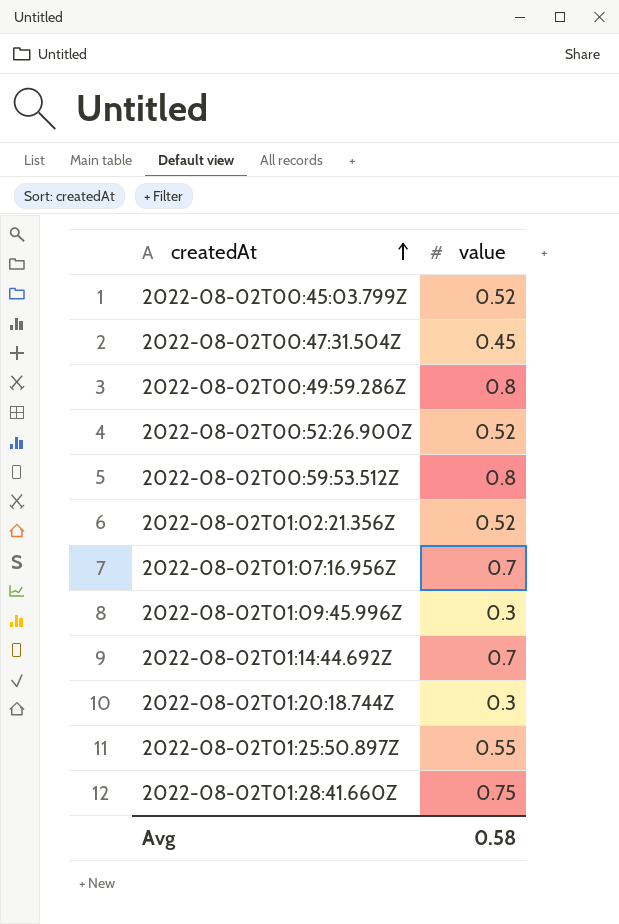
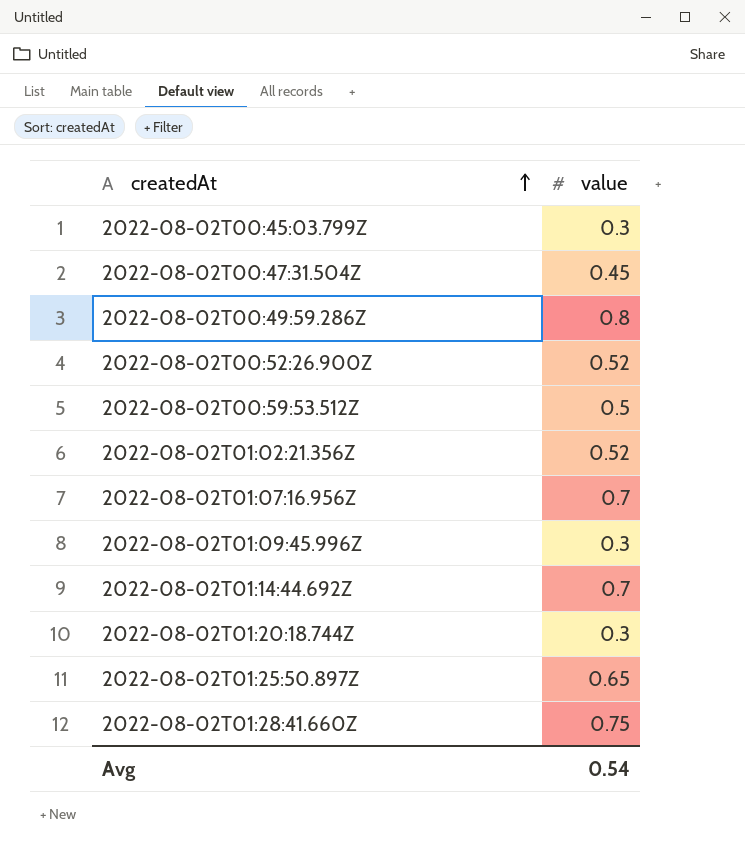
2022-08-02T00:45:03.799Z | value: 0.52 -> 0.3
2022-08-02T00:59:53.512Z | value: 0.8 -> 0.5
2022-08-02T01:25:50.897Z | value: 0.55 -> 0.65
Avg | value: 0.58 -> 0.54

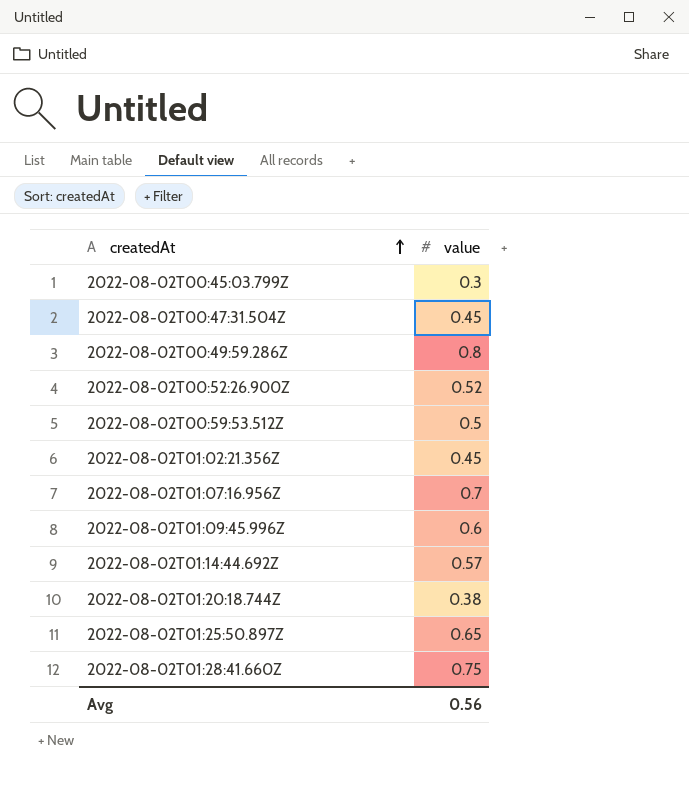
2022-08-02T01:02:21.356Z | value: 0.52 -> 0.45
2022-08-02T01:09:45.996Z | value: 0.3 -> 0.6
2022-08-02T01:14:44.692Z | value: 0.7 -> 0.57
2022-08-02T01:20:18.744Z | value: 0.3 -> 0.38
Avg | value: 0.54 -> 0.56

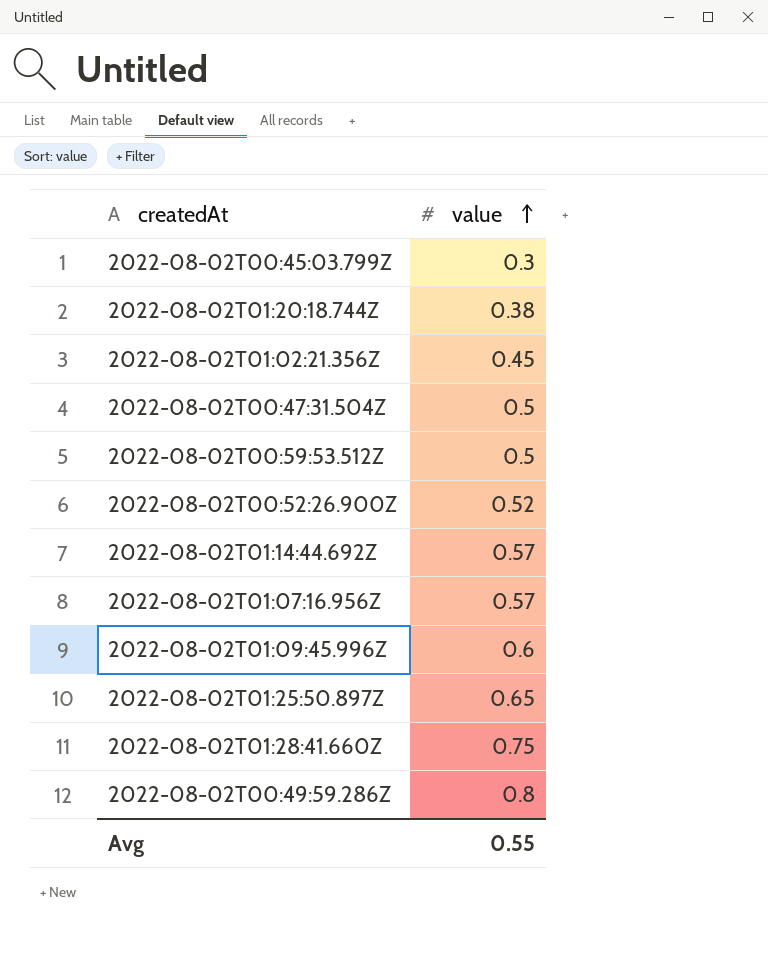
row order: createdAt ascending -> value ascending
2022-08-02T00:47:31.504Z | value: 0.45 -> 0.5
2022-08-02T01:07:16.956Z | value: 0.7 -> 0.57
Avg | value: 0.56 -> 0.55

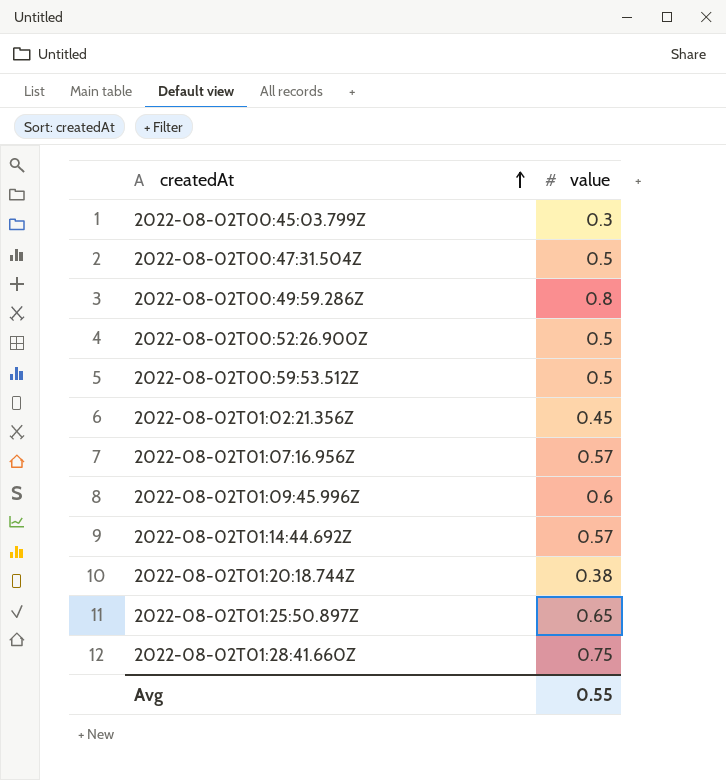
row order: value ascending -> createdAt ascending
2022-08-02T00:52:26.900Z | value: 0.52 -> 0.5

